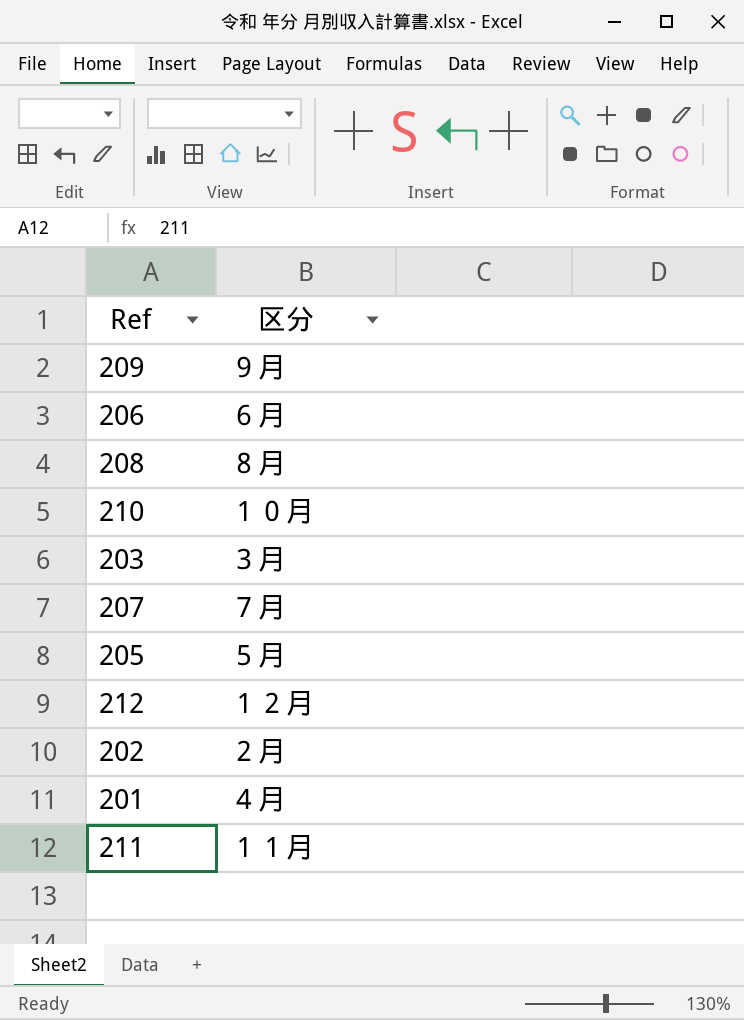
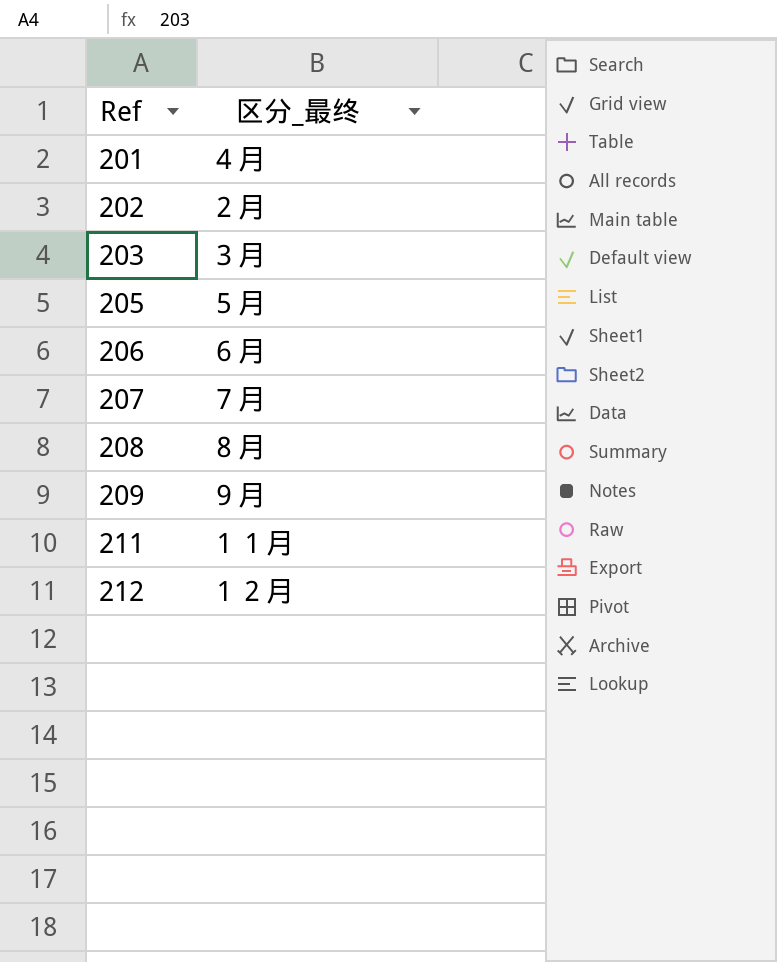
row order: none -> Ref ascending
column name: 区分 -> 区分_最终
row 210: １０月 -> none

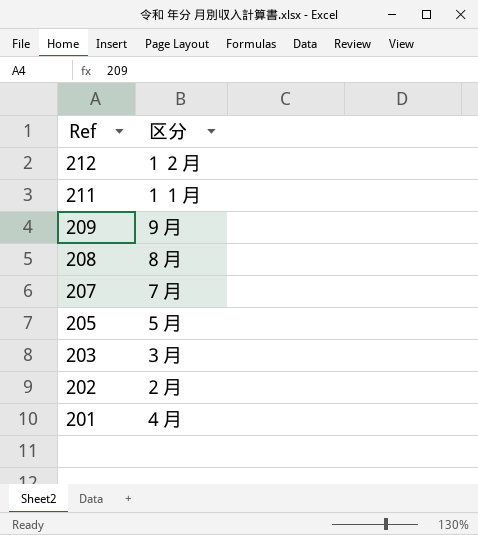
row order: Ref ascending -> Ref descending
column name: 区分_最终 -> 区分
row 206: ６月 -> none

